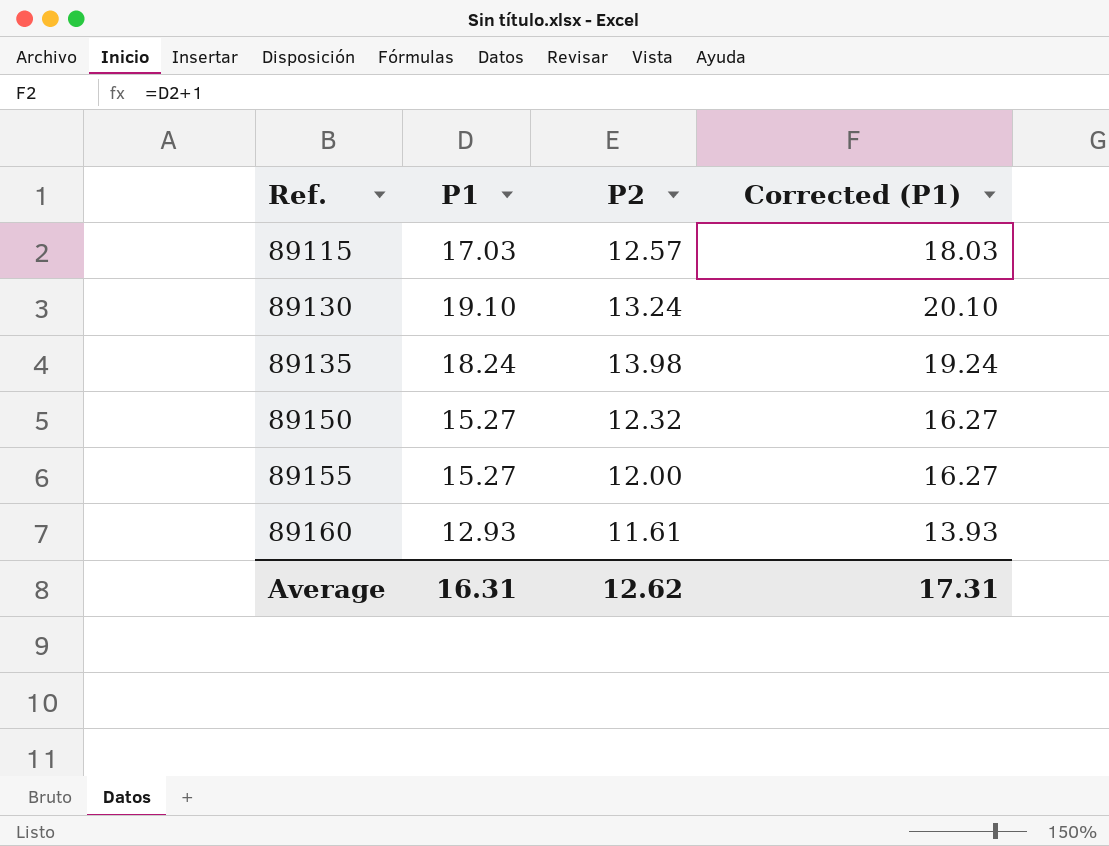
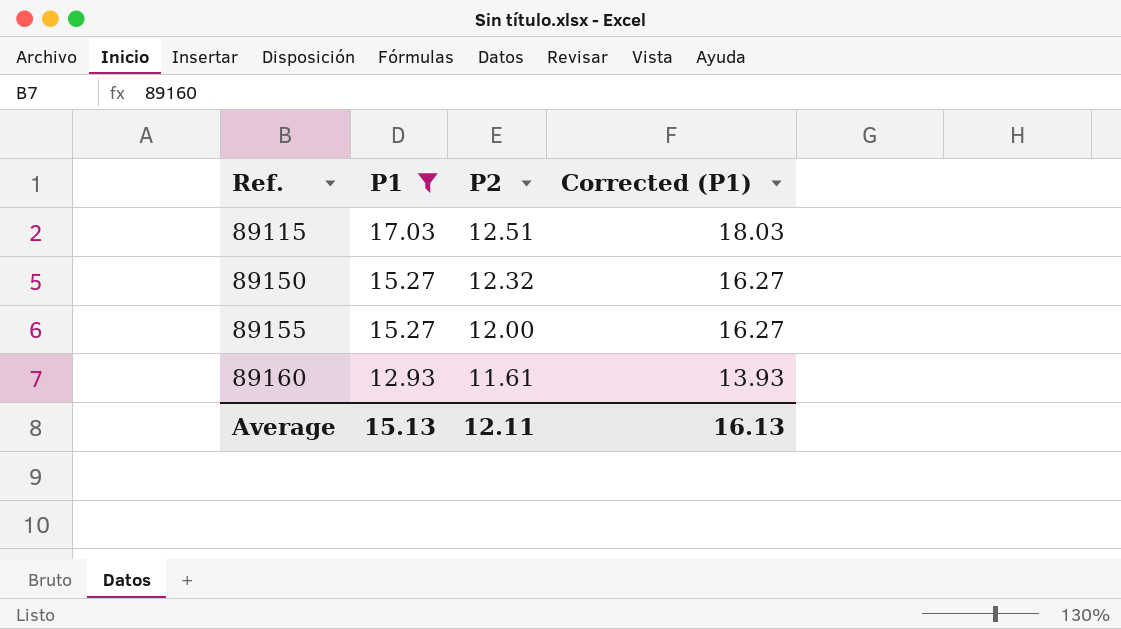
filter: none -> P1 <= 17.03
89115 | P2: 12.57 -> 12.51
Average | P1: 16.31 -> 15.13
Average | P2: 12.62 -> 12.11
Average | Corrected (P1): 17.31 -> 16.13

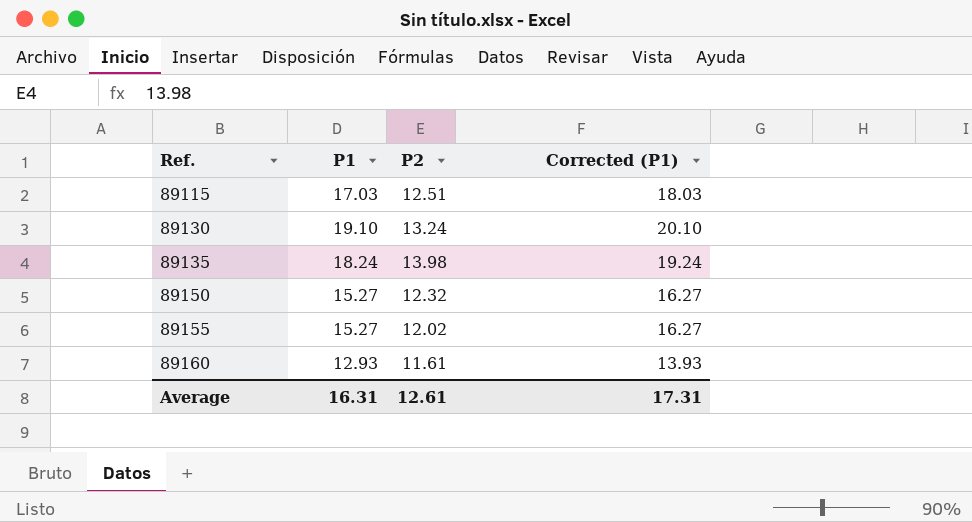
filter: P1 <= 17.03 -> none
89155 | P2: 12.00 -> 12.02
Average | P1: 15.13 -> 16.31
Average | P2: 12.11 -> 12.61
Average | Corrected (P1): 16.13 -> 17.31

